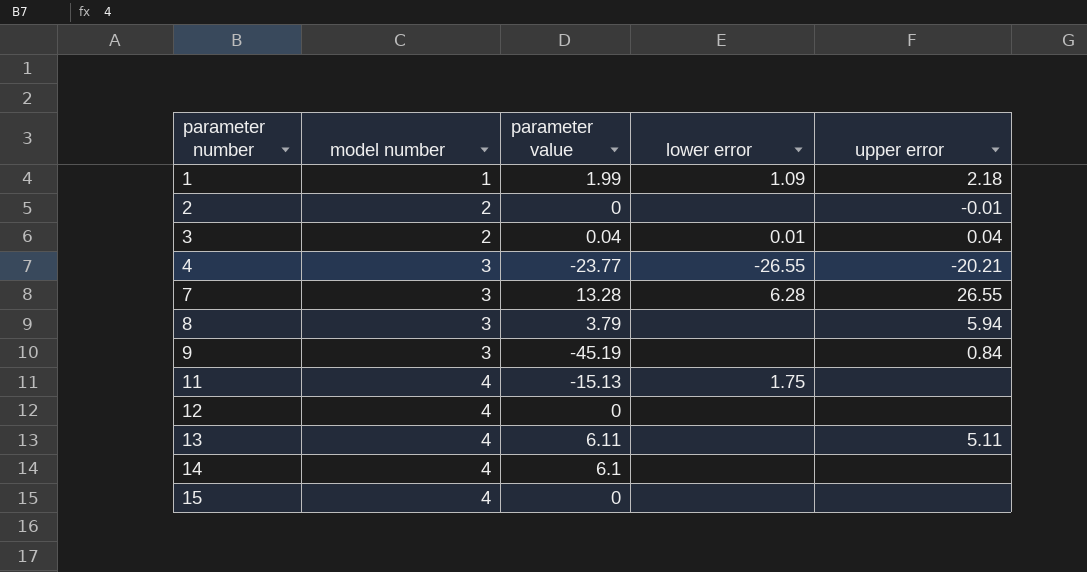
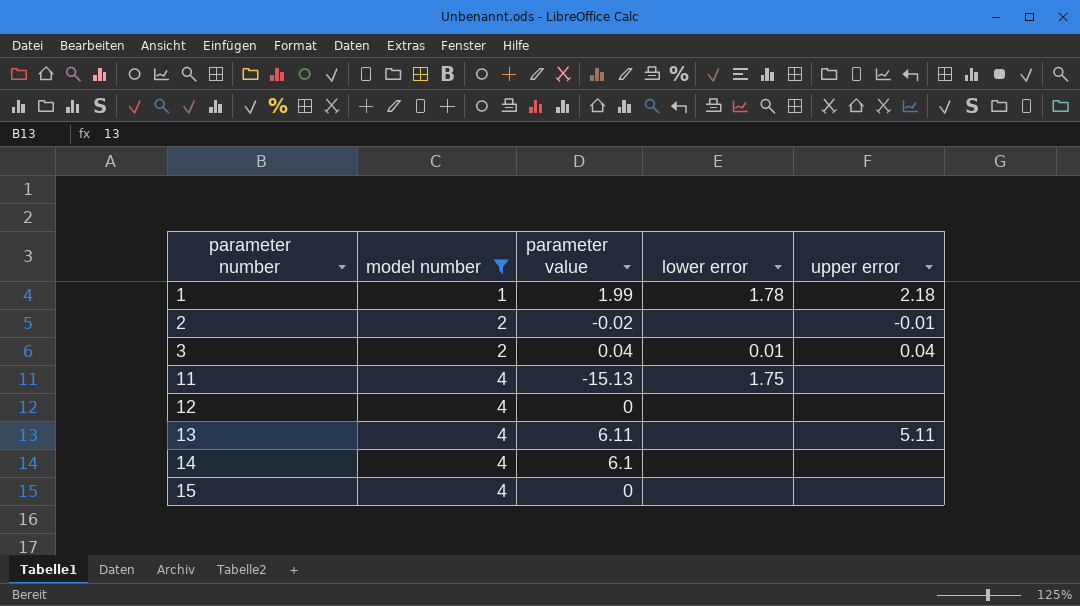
filter: none -> model number != 3
1 | lower error: 1.09 -> 1.78
2 | parameter value: 0 -> -0.02

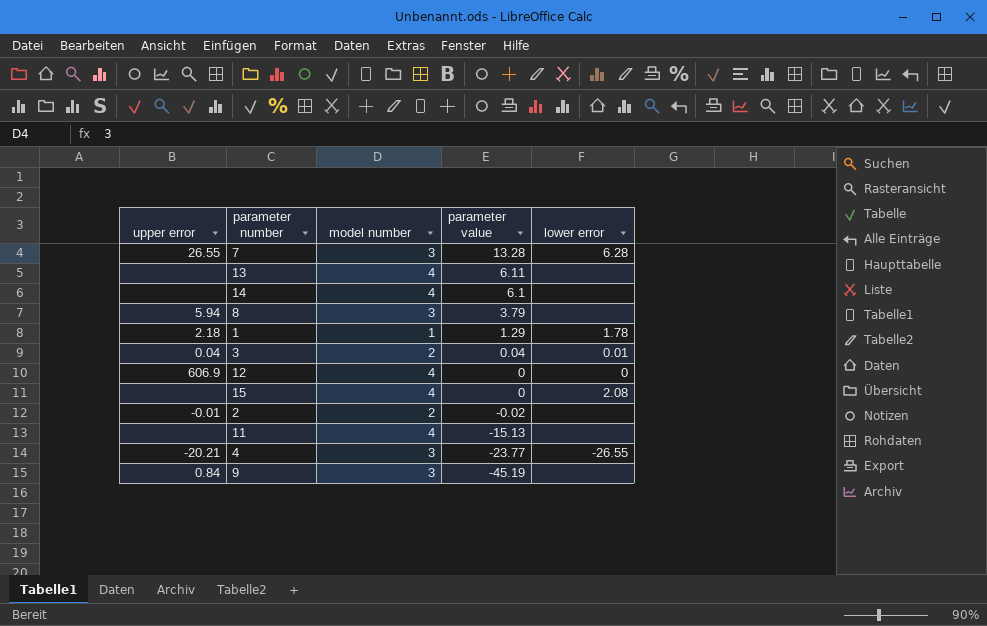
filter: model number != 3 -> none
row order: parameter number ascending -> parameter value descending
column upper error | position: 5 -> 1
13 | upper error: 5.11 -> none
1 | parameter value: 1.99 -> 1.29
12 | upper error: none -> 606.9
12 | lower error: none -> 0
15 | lower error: none -> 2.08
11 | lower error: 1.75 -> none

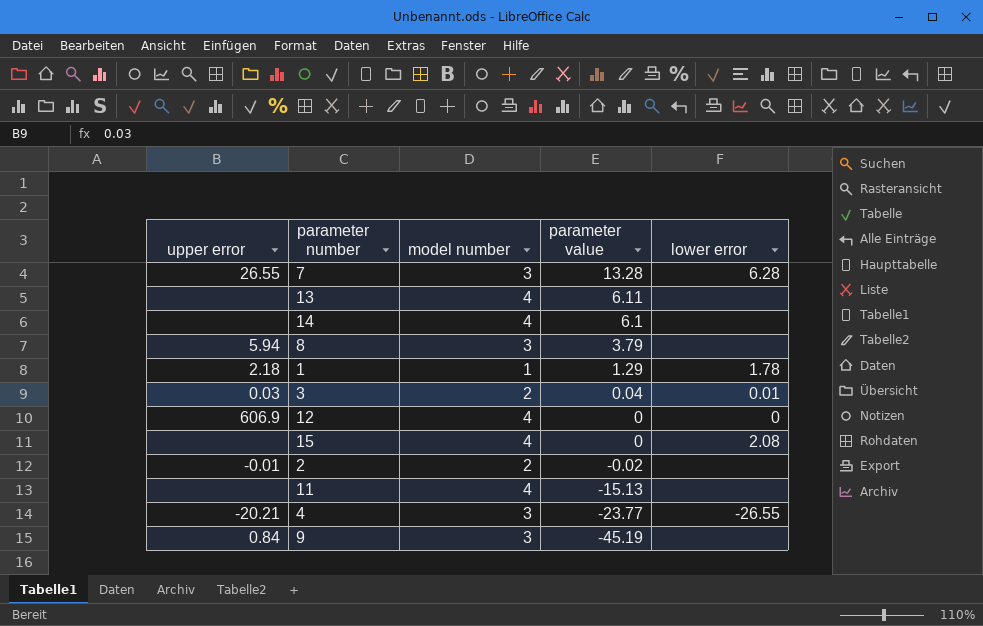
3 | upper error: 0.04 -> 0.03

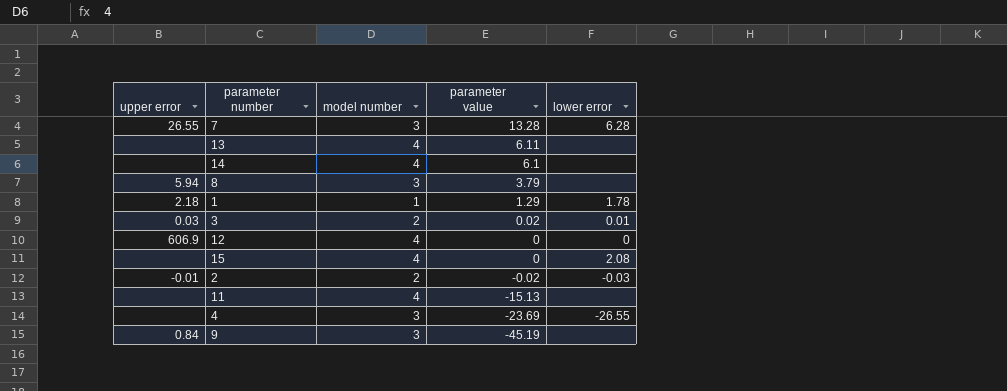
3 | parameter value: 0.04 -> 0.02
2 | lower error: none -> -0.03
4 | upper error: -20.21 -> none
4 | parameter value: -23.77 -> -23.69

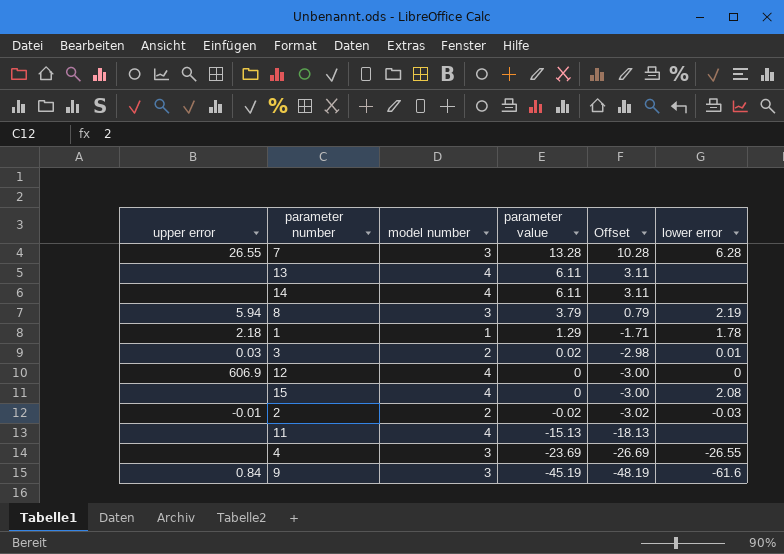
column Offset | formula: none -> [parameter value] - 3
14 | parameter value: 6.1 -> 6.11
8 | lower error: none -> 2.19
9 | lower error: none -> -61.6

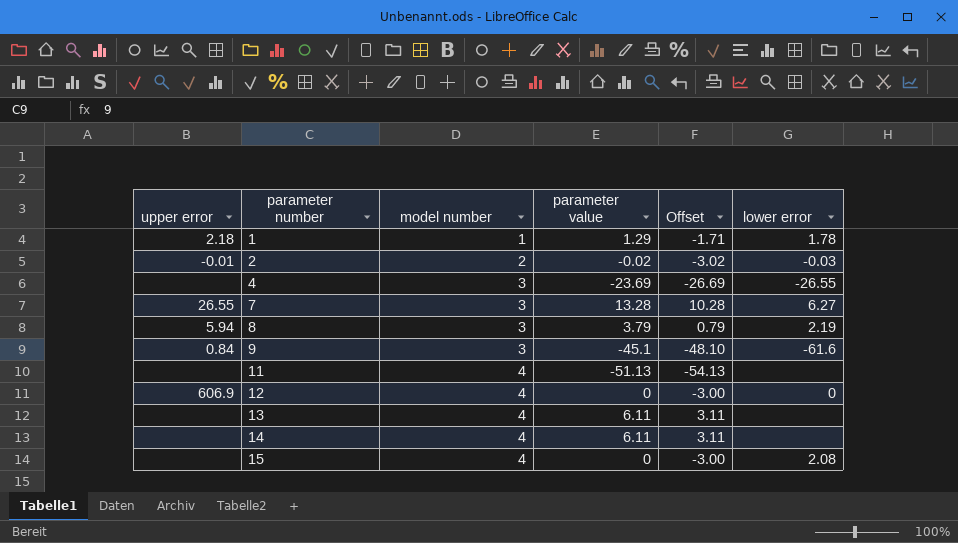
row order: parameter value descending -> parameter number ascending
row 3: 0.03 | 2 | 0.02 | -2.98 | 0.01 -> none
7 | lower error: 6.28 -> 6.27
9 | parameter value: -45.19 -> -45.1
9 | Offset: -48.19 -> -48.10
11 | parameter value: -15.13 -> -51.13
11 | Offset: -18.13 -> -54.13

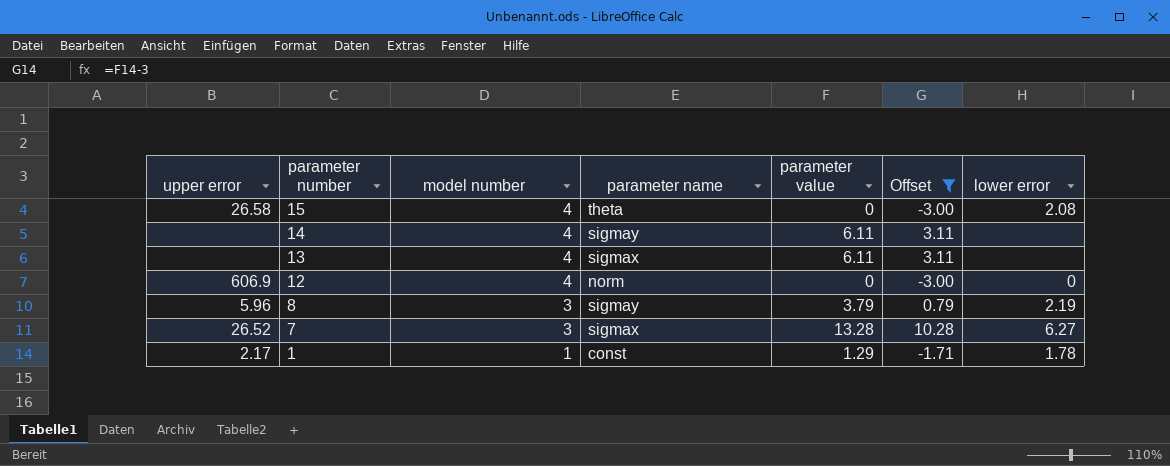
filter: none -> Offset >= -3.00
row order: parameter number ascending -> parameter number descending
column parameter name | position: none -> 4
15 | upper error: none -> 26.58
8 | upper error: 5.94 -> 5.96
7 | upper error: 26.55 -> 26.52
1 | upper error: 2.18 -> 2.17

